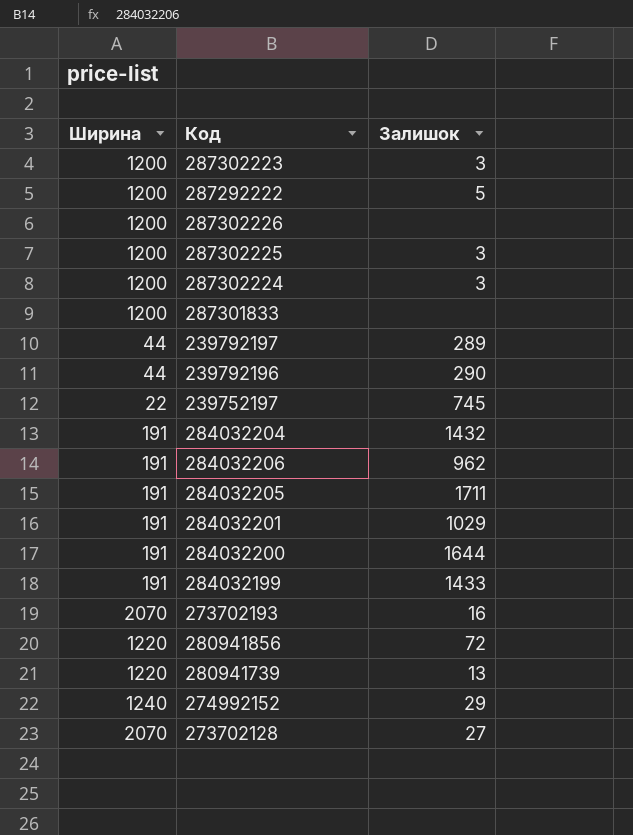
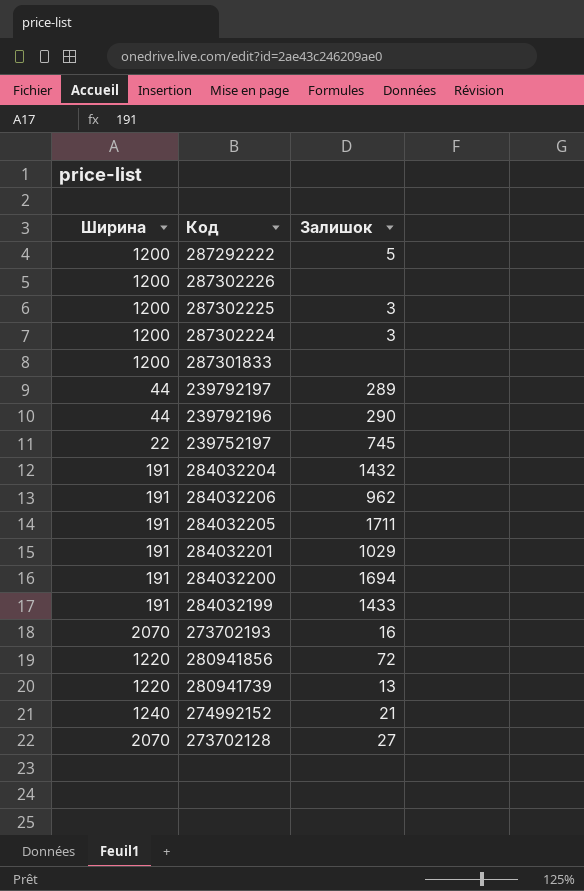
row 287302223: 1200 | 3 -> none
284032200 | Залишок: 1644 -> 1694
274992152 | Залишок: 29 -> 21

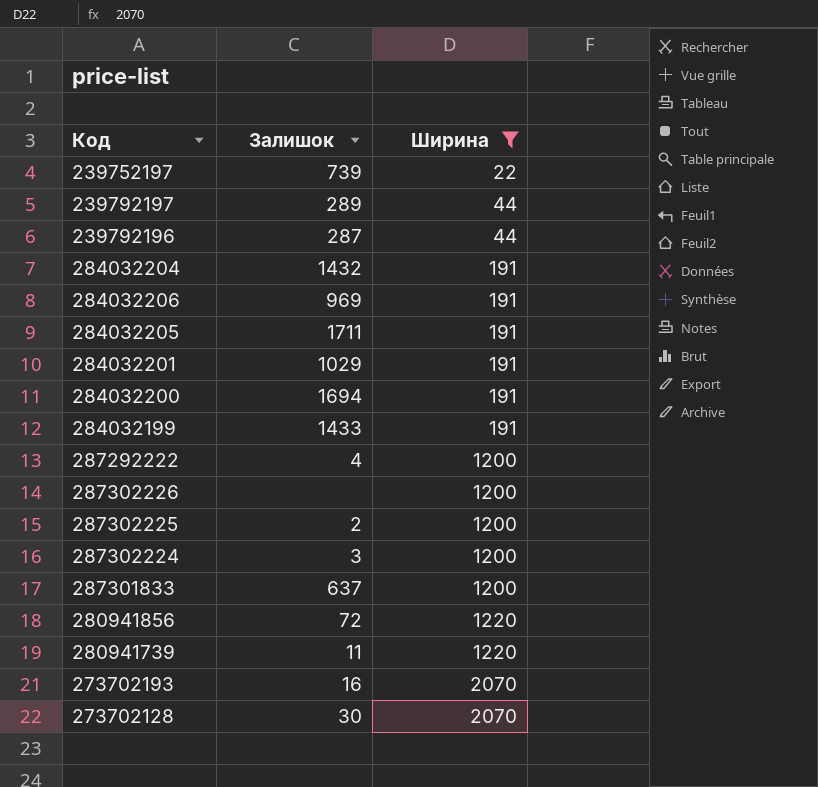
filter: none -> Ширина != 1240
row order: none -> Ширина ascending
column Ширина | position: 1 -> 3
239752197 | Залишок: 745 -> 739
239792196 | Залишок: 290 -> 287
284032206 | Залишок: 962 -> 969
287292222 | Залишок: 5 -> 4
287302225 | Залишок: 3 -> 2
287301833 | Залишок: none -> 637
280941739 | Залишок: 13 -> 11
273702128 | Залишок: 27 -> 30

